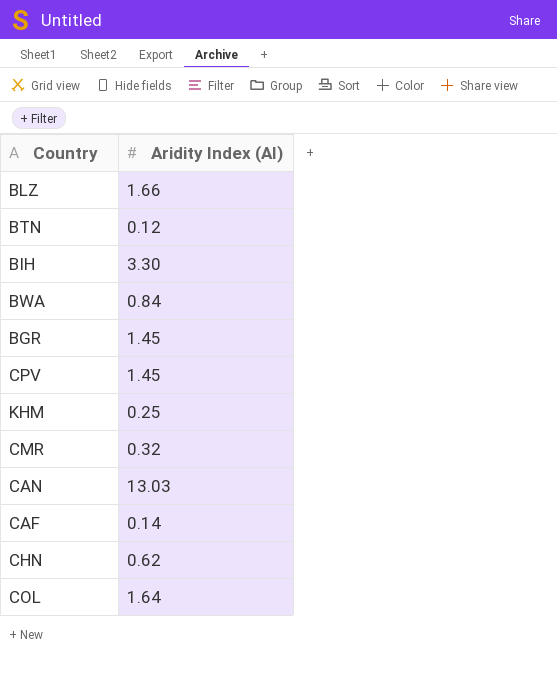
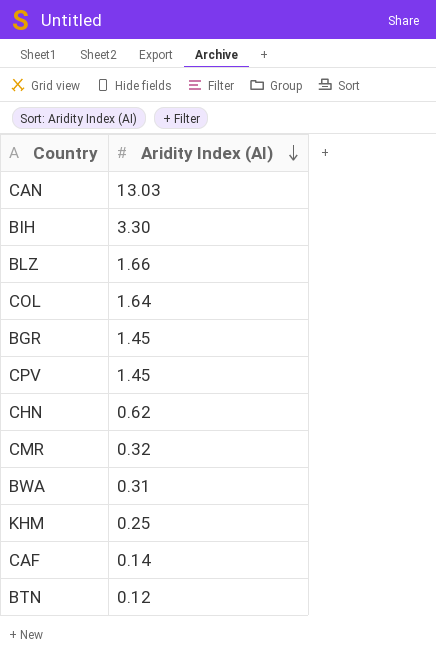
row order: none -> Aridity Index (AI) descending
BWA | Aridity Index (AI): 0.84 -> 0.31

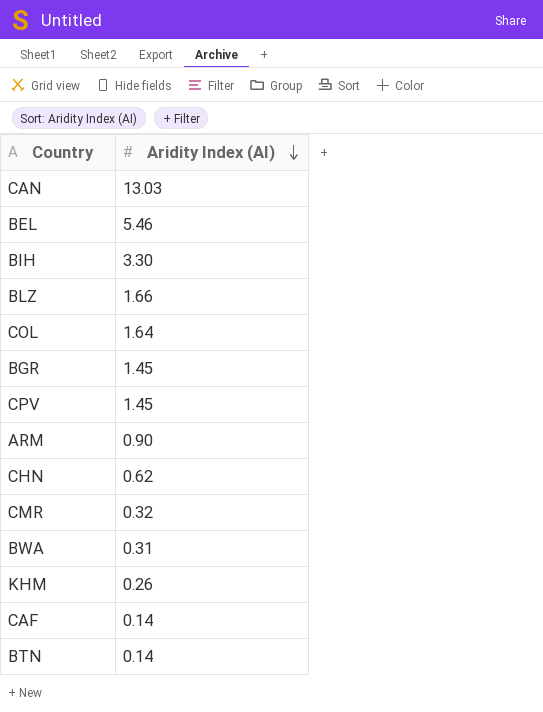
row BEL: none -> 5.46
row ARM: none -> 0.90
KHM | Aridity Index (AI): 0.25 -> 0.26
BTN | Aridity Index (AI): 0.12 -> 0.14

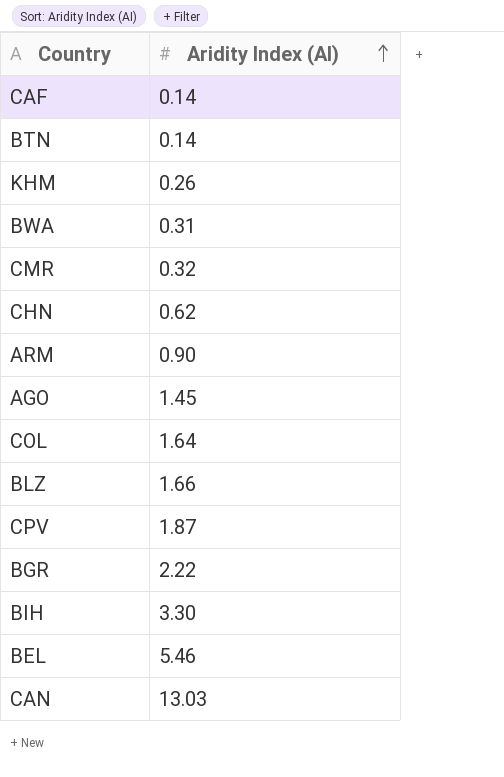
row order: Aridity Index (AI) descending -> Aridity Index (AI) ascending
row AGO: none -> 1.45
CPV | Aridity Index (AI): 1.45 -> 1.87
BGR | Aridity Index (AI): 1.45 -> 2.22

